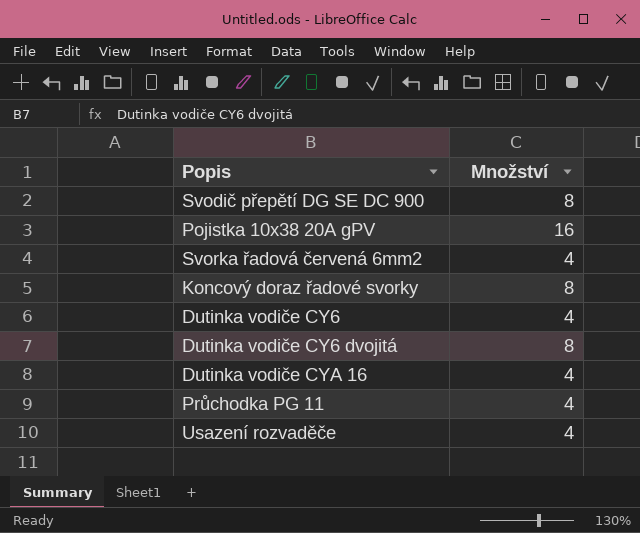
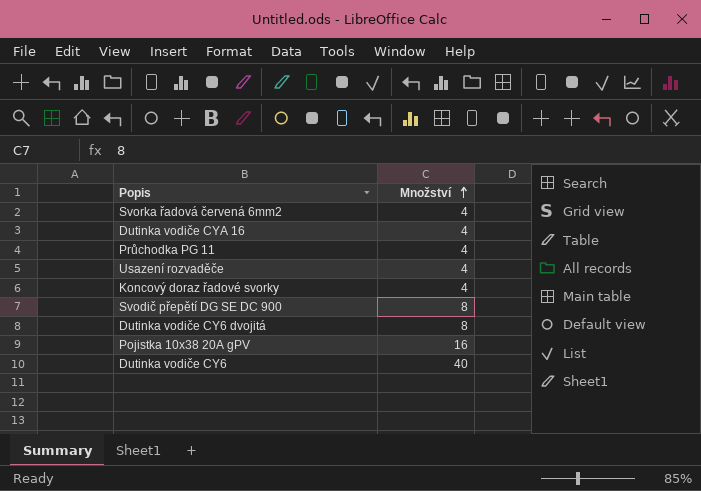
row order: none -> Množství ascending
Koncový doraz řadové svorky | Množství: 8 -> 4
Dutinka vodiče CY6 | Množství: 4 -> 40

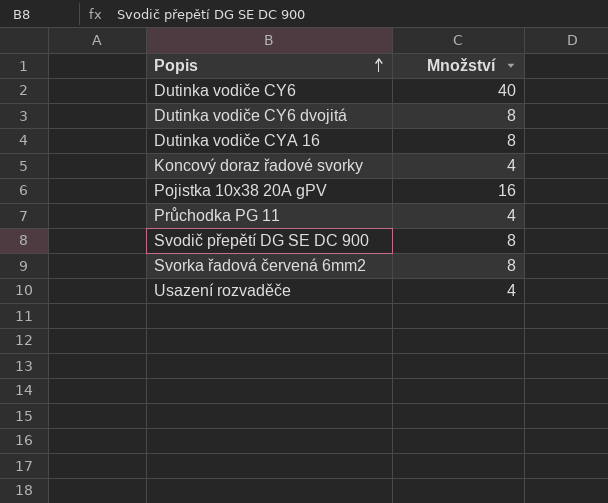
row order: Množství ascending -> Popis ascending
Dutinka vodiče CYA 16 | Množství: 4 -> 8
Svorka řadová červená 6mm2 | Množství: 4 -> 8

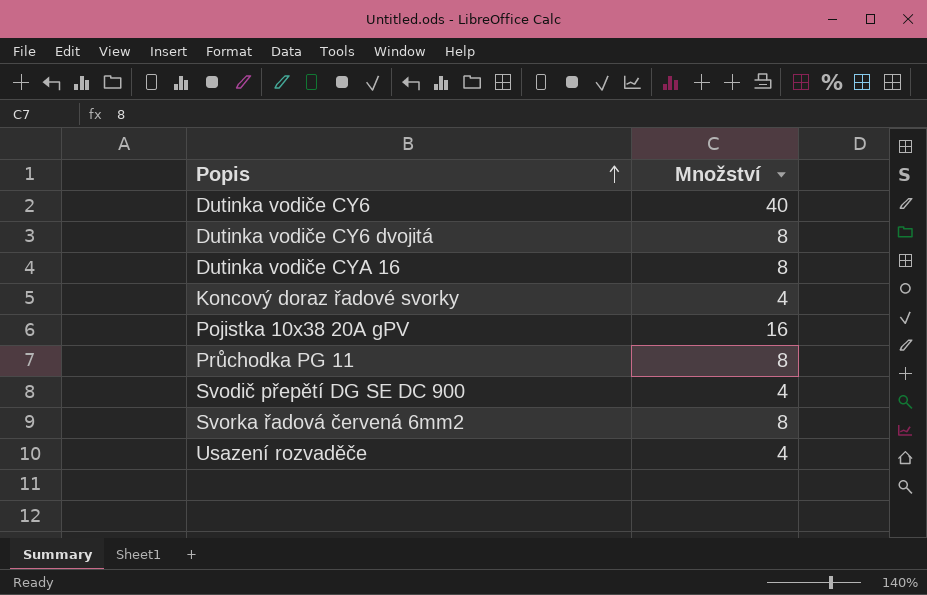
Průchodka PG 11 | Množství: 4 -> 8
Svodič přepětí DG SE DC 900 | Množství: 8 -> 4

